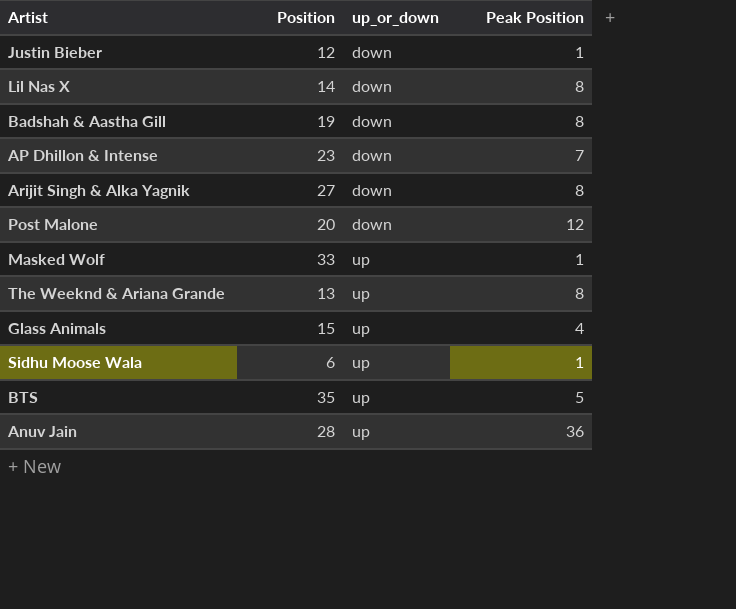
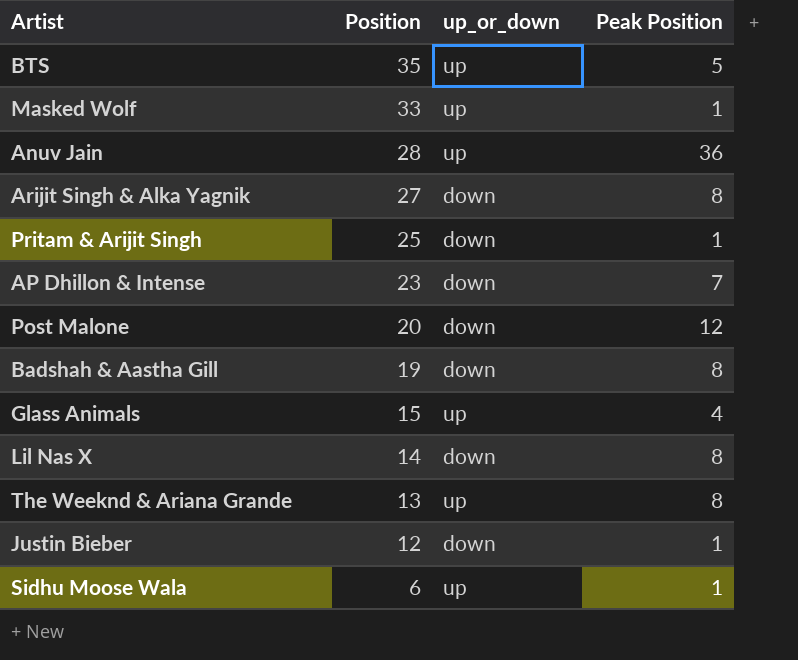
row order: up_or_down ascending -> Position descending
row Pritam & Arijit Singh: none -> 25 | down | 1

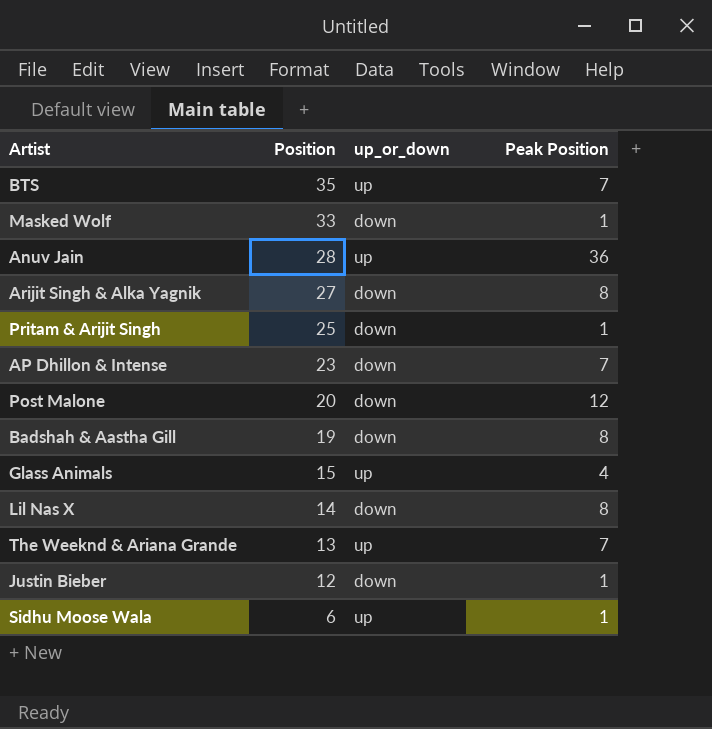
BTS | Peak Position: 5 -> 7
Masked Wolf | up_or_down: up -> down
The Weeknd & Ariana Grande | Peak Position: 8 -> 7

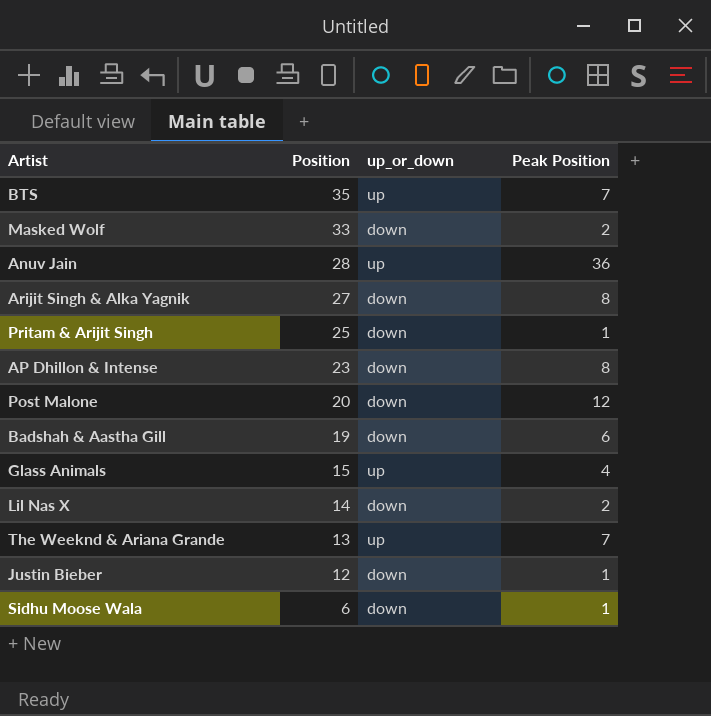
Masked Wolf | Peak Position: 1 -> 2
AP Dhillon & Intense | Peak Position: 7 -> 8
Badshah & Aastha Gill | Peak Position: 8 -> 6
Lil Nas X | Peak Position: 8 -> 2
Sidhu Moose Wala | up_or_down: up -> down

